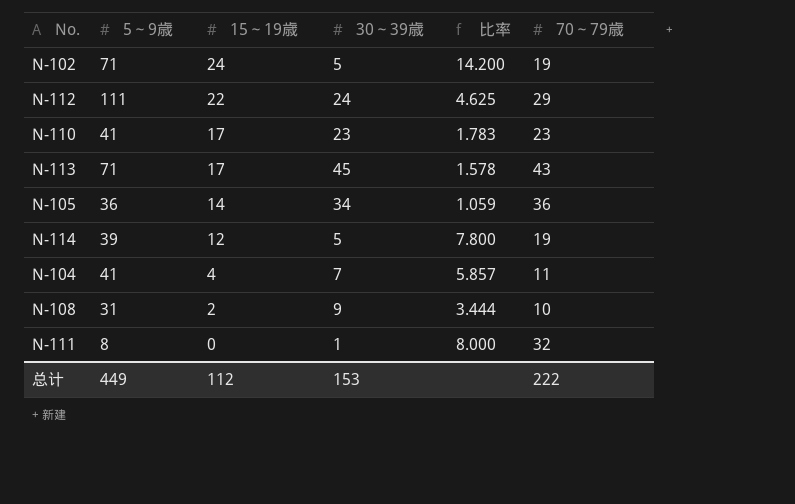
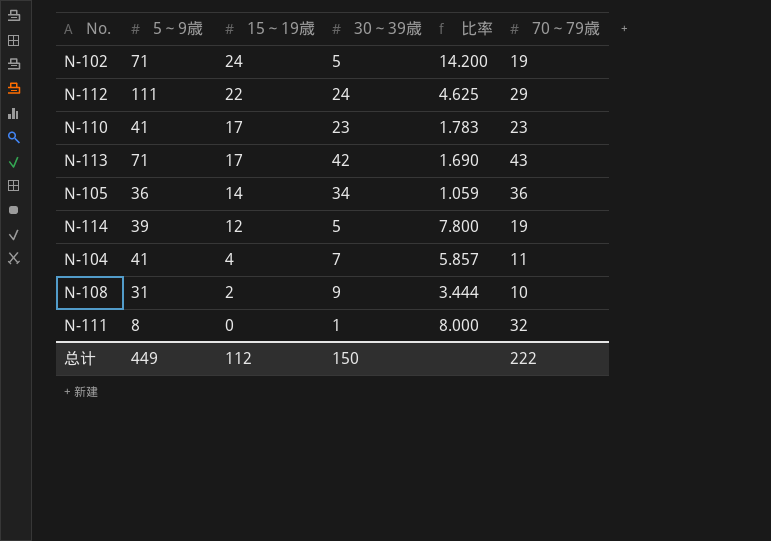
N-113 | 30～39歳: 45 -> 42
N-113 | 比率: 1.578 -> 1.690
总计 | 30～39歳: 153 -> 150

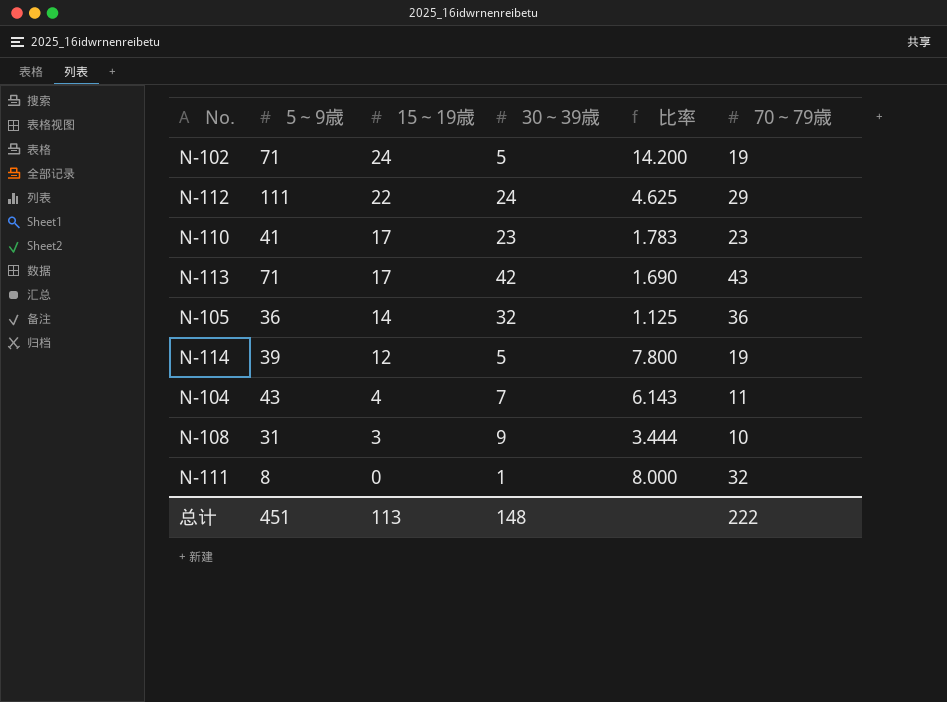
N-105 | 30～39歳: 34 -> 32
N-105 | 比率: 1.059 -> 1.125
N-104 | 5～9歳: 41 -> 43
N-104 | 比率: 5.857 -> 6.143
N-108 | 15～19歳: 2 -> 3
总计 | 5～9歳: 449 -> 451
总计 | 15～19歳: 112 -> 113
总计 | 30～39歳: 150 -> 148

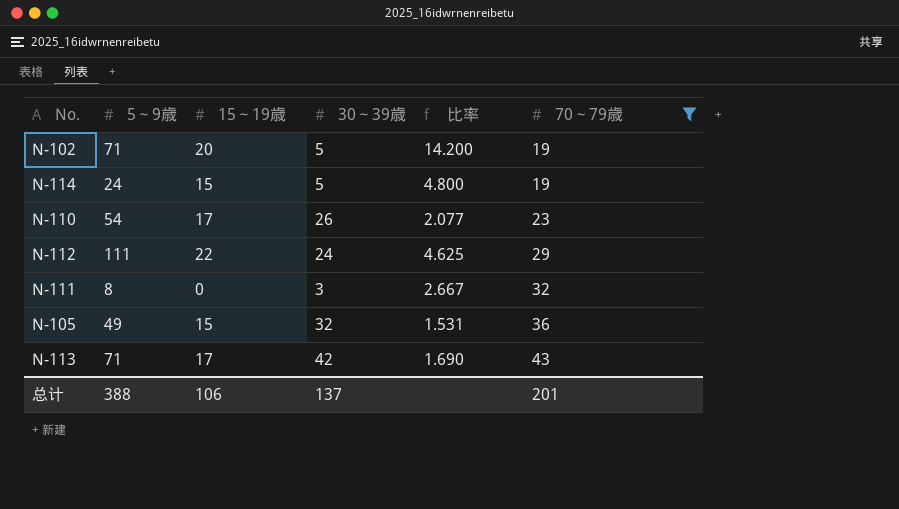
filter: none -> 70～79歳 >= 19
row order: 15～19歳 descending -> 70～79歳 ascending
N-102 | 15～19歳: 24 -> 20
N-114 | 5～9歳: 39 -> 24
N-114 | 15～19歳: 12 -> 15
N-114 | 比率: 7.800 -> 4.800
N-110 | 5～9歳: 41 -> 54
N-110 | 30～39歳: 23 -> 26
N-110 | 比率: 1.783 -> 2.077
N-111 | 30～39歳: 1 -> 3
N-111 | 比率: 8.000 -> 2.667
N-105 | 5～9歳: 36 -> 49
N-105 | 15～19歳: 14 -> 15
N-105 | 比率: 1.125 -> 1.531
总计 | 5～9歳: 451 -> 388
总计 | 15～19歳: 113 -> 106
总计 | 30～39歳: 148 -> 137
总计 | 70～79歳: 222 -> 201

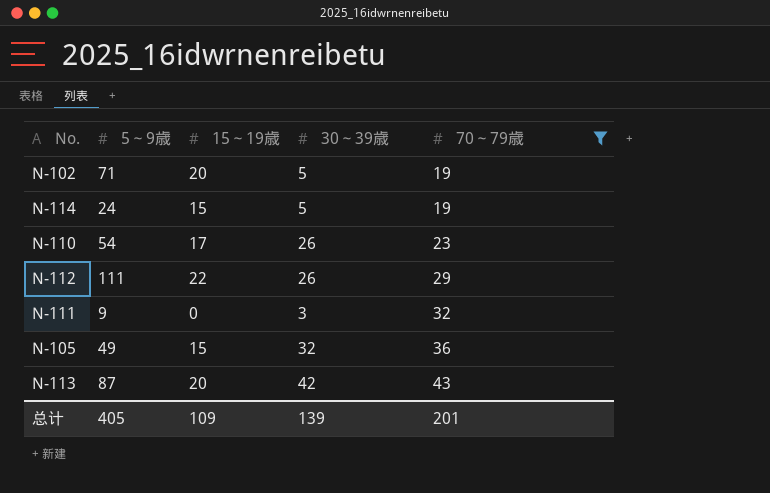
column 比率 | formula: [5～9歳] / [30～39歳] -> none
N-112 | 30～39歳: 24 -> 26
N-111 | 5～9歳: 8 -> 9
N-113 | 5～9歳: 71 -> 87
N-113 | 15～19歳: 17 -> 20
总计 | 5～9歳: 388 -> 405
总计 | 15～19歳: 106 -> 109
总计 | 30～39歳: 137 -> 139

